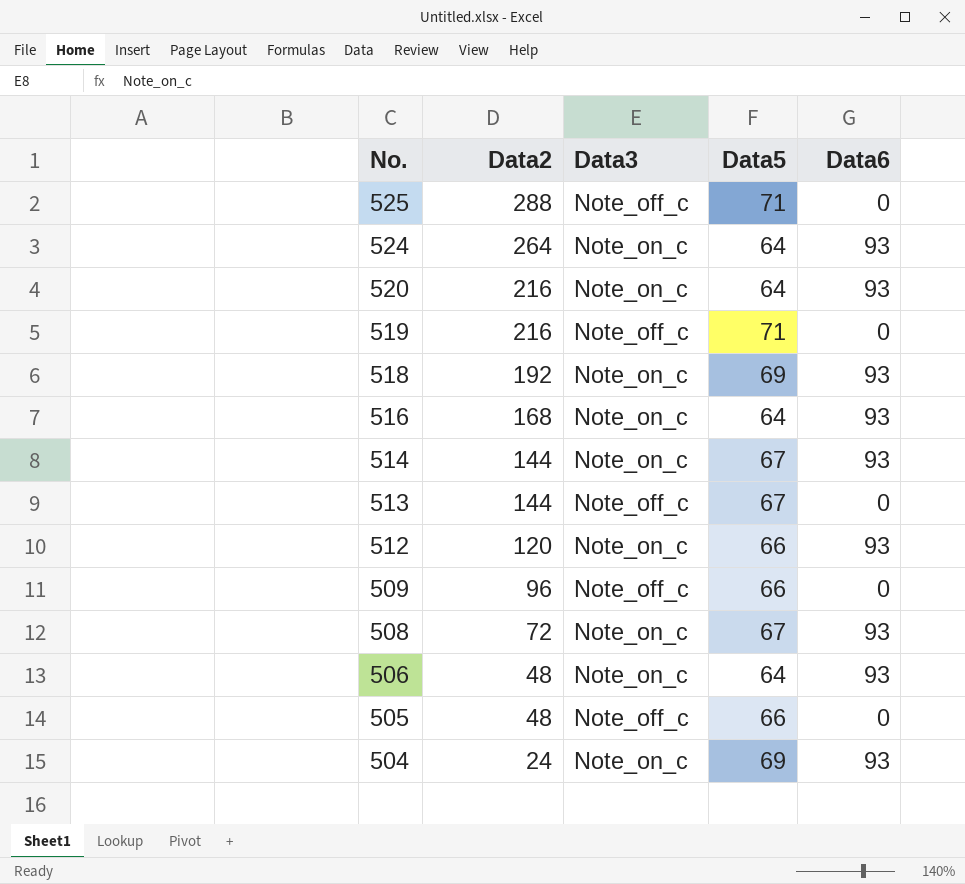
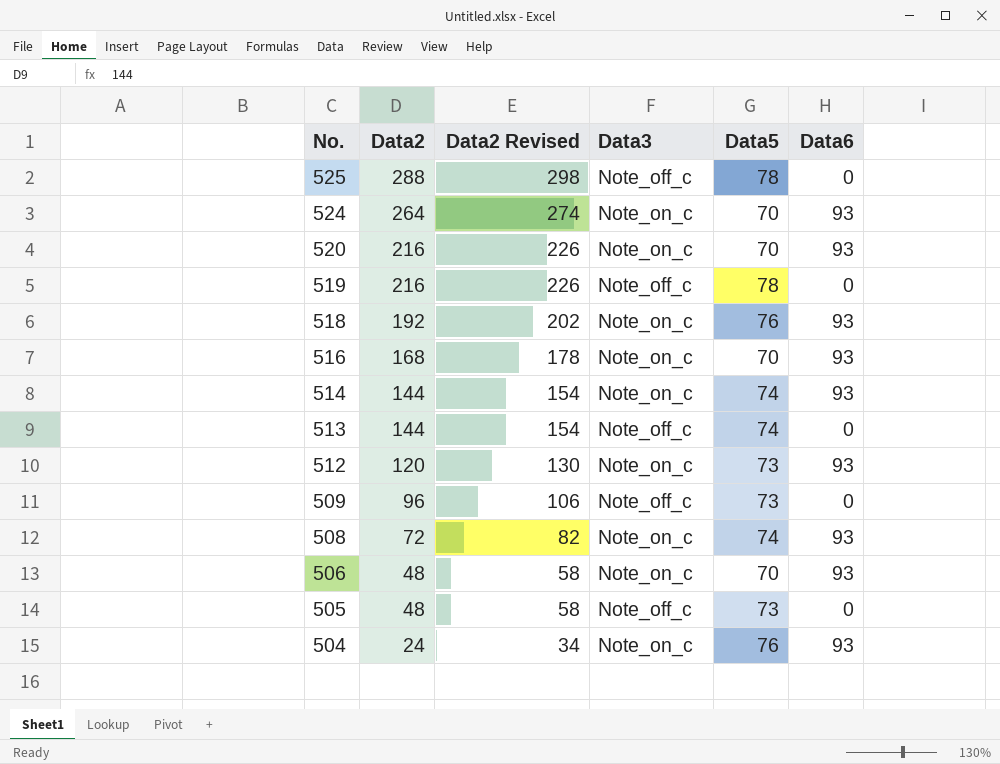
column Data2 Revised | formula: none -> [Data2] + 10
525 | Data5: 71 -> 78
524 | Data5: 64 -> 70
520 | Data5: 64 -> 70
519 | Data5: 71 -> 78
518 | Data5: 69 -> 76
516 | Data5: 64 -> 70
514 | Data5: 67 -> 74
513 | Data5: 67 -> 74
512 | Data5: 66 -> 73
509 | Data5: 66 -> 73
508 | Data5: 67 -> 74
506 | Data5: 64 -> 70
505 | Data5: 66 -> 73
504 | Data5: 69 -> 76

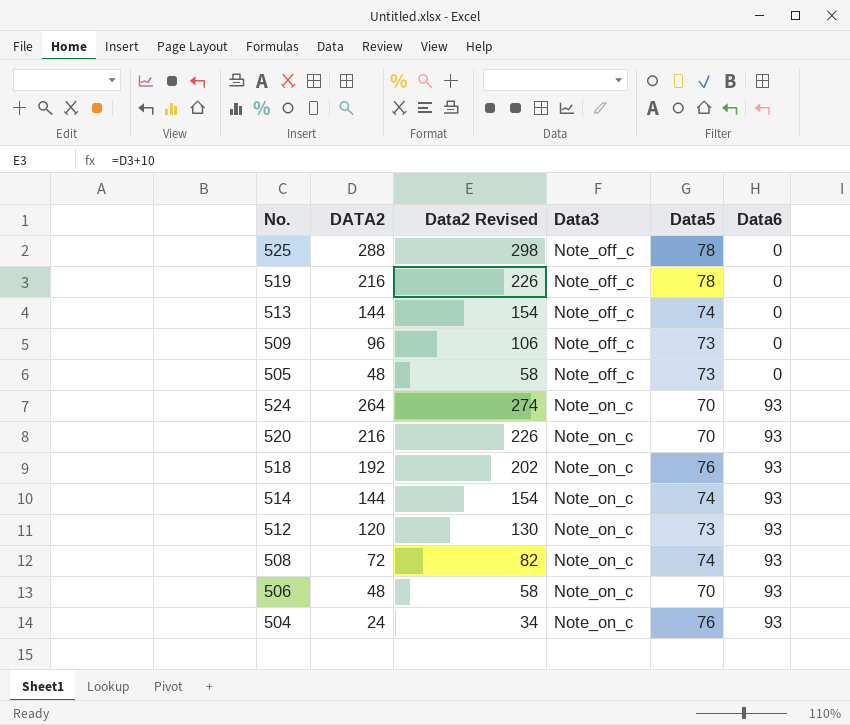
row order: No. descending -> Data3 ascending
column name: Data2 -> DATA2
row 516: 168 | 178 | Note_on_c | 70 | 93 -> none

